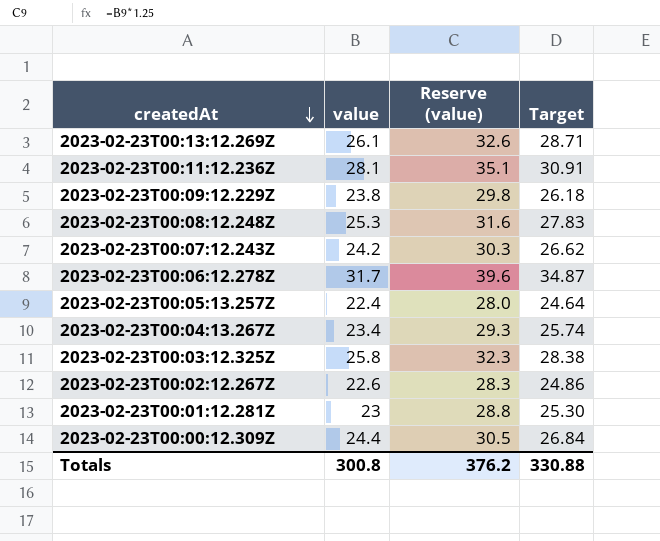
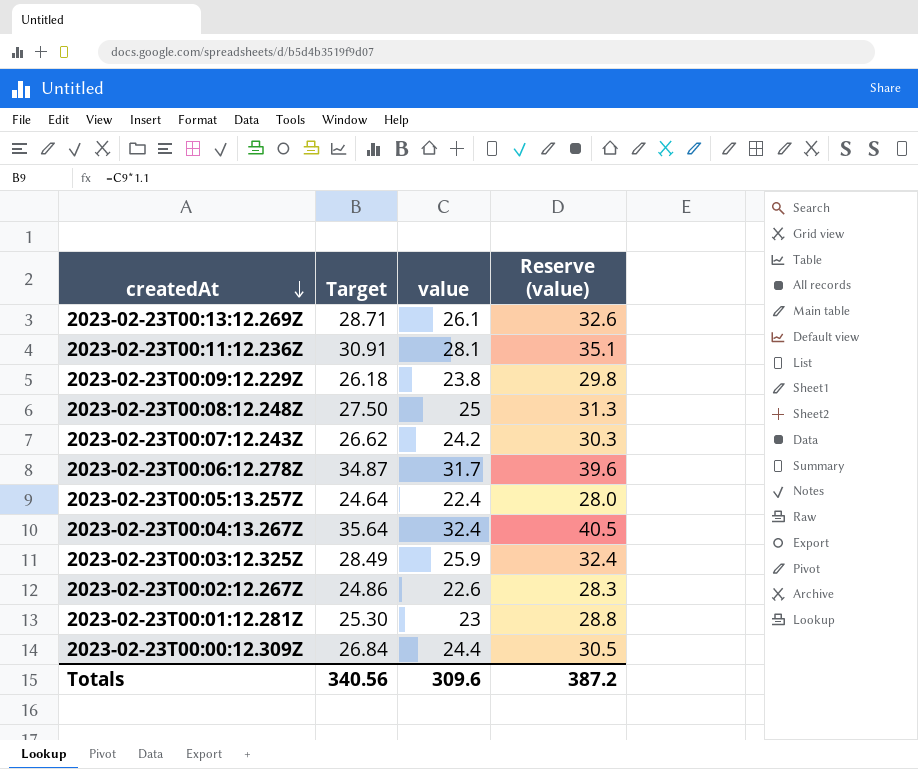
column Target | position: 4 -> 2
2023-02-23T00:08:12.248Z | Target: 27.83 -> 27.50
2023-02-23T00:08:12.248Z | value: 25.3 -> 25
2023-02-23T00:08:12.248Z | Reserve (value): 31.6 -> 31.3
2023-02-23T00:04:13.267Z | Target: 25.74 -> 35.64
2023-02-23T00:04:13.267Z | value: 23.4 -> 32.4
2023-02-23T00:04:13.267Z | Reserve (value): 29.3 -> 40.5
2023-02-23T00:03:12.325Z | Target: 28.38 -> 28.49
2023-02-23T00:03:12.325Z | value: 25.8 -> 25.9
2023-02-23T00:03:12.325Z | Reserve (value): 32.3 -> 32.4
Totals | Target: 330.88 -> 340.56
Totals | value: 300.8 -> 309.6
Totals | Reserve (value): 376.2 -> 387.2

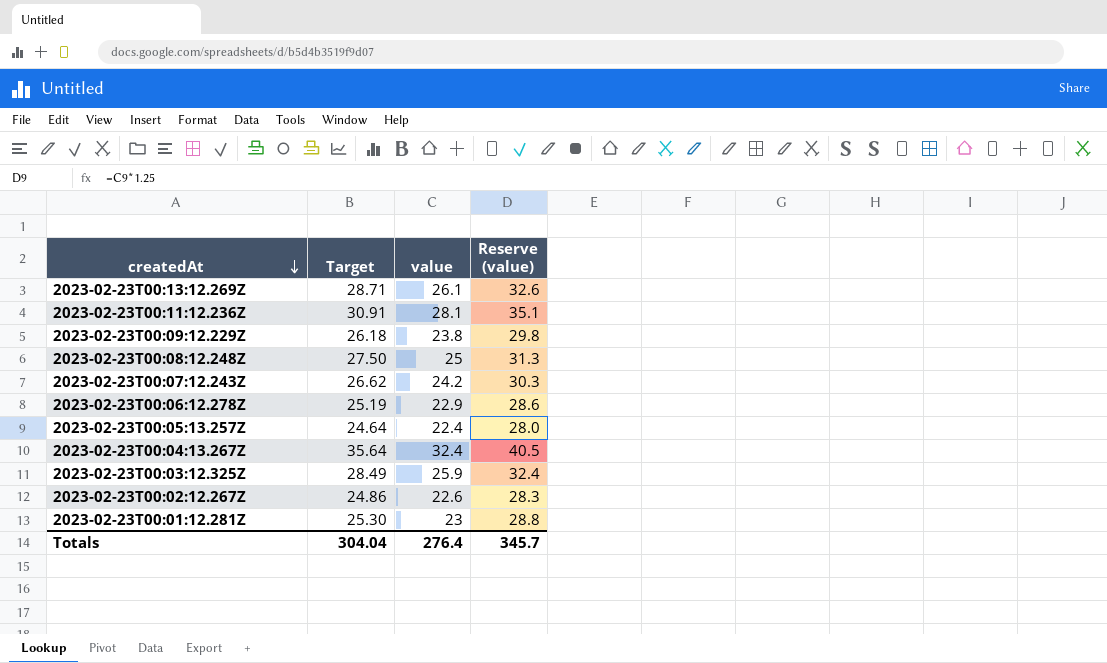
row 2023-02-23T00:00:12.309Z: 26.84 | 24.4 | 30.5 -> none
2023-02-23T00:06:12.278Z | Target: 34.87 -> 25.19
2023-02-23T00:06:12.278Z | value: 31.7 -> 22.9
2023-02-23T00:06:12.278Z | Reserve (value): 39.6 -> 28.6
Totals | Target: 340.56 -> 304.04
Totals | value: 309.6 -> 276.4
Totals | Reserve (value): 387.2 -> 345.7

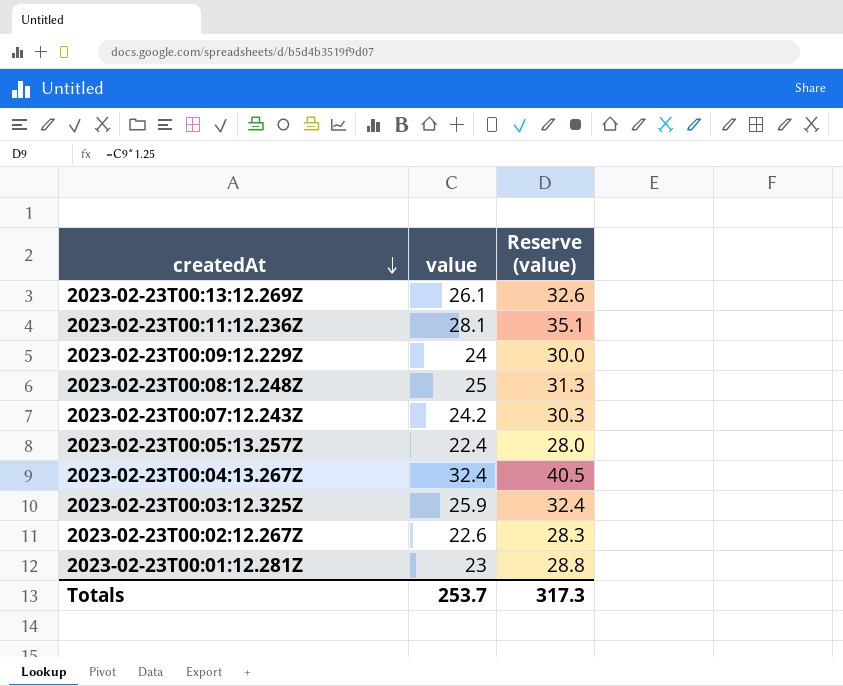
column Target | formula: [value] * 1.1 -> none
row 2023-02-23T00:06:12.278Z: 25.19 | 22.9 | 28.6 -> none
2023-02-23T00:09:12.229Z | value: 23.8 -> 24
2023-02-23T00:09:12.229Z | Reserve (value): 29.8 -> 30.0
Totals | value: 276.4 -> 253.7
Totals | Reserve (value): 345.7 -> 317.3

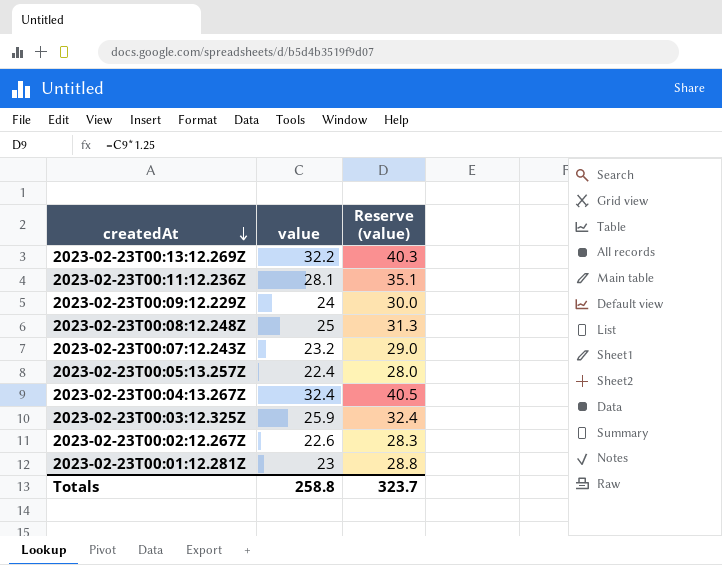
2023-02-23T00:13:12.269Z | value: 26.1 -> 32.2
2023-02-23T00:13:12.269Z | Reserve (value): 32.6 -> 40.3
2023-02-23T00:07:12.243Z | value: 24.2 -> 23.2
2023-02-23T00:07:12.243Z | Reserve (value): 30.3 -> 29.0
Totals | value: 253.7 -> 258.8
Totals | Reserve (value): 317.3 -> 323.7

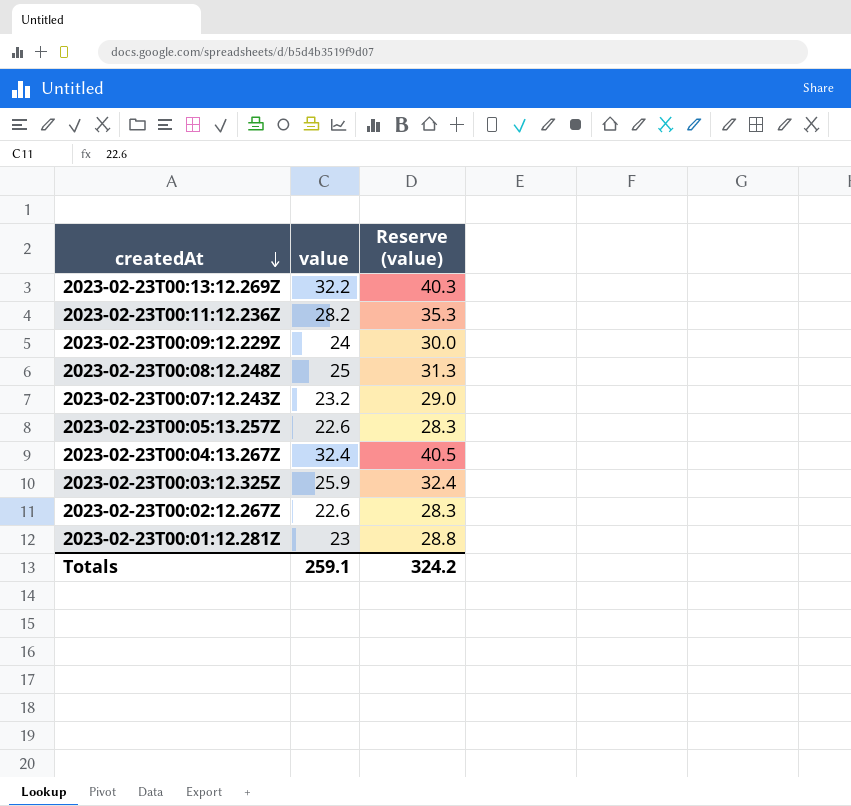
2023-02-23T00:11:12.236Z | value: 28.1 -> 28.2
2023-02-23T00:11:12.236Z | Reserve (value): 35.1 -> 35.3
2023-02-23T00:05:13.257Z | value: 22.4 -> 22.6
2023-02-23T00:05:13.257Z | Reserve (value): 28.0 -> 28.3
Totals | value: 258.8 -> 259.1
Totals | Reserve (value): 323.7 -> 324.2

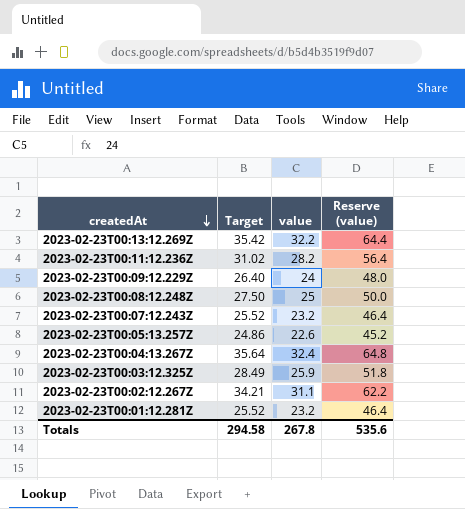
column Target | formula: none -> [value] * 1.1
column Reserve (value) | formula: [value] * 1.25 -> [value] * 2
2023-02-23T00:02:12.267Z | value: 22.6 -> 31.1
2023-02-23T00:01:12.281Z | value: 23 -> 23.2
Totals | value: 259.1 -> 267.8
Totals | Reserve (value): 324.2 -> 535.6

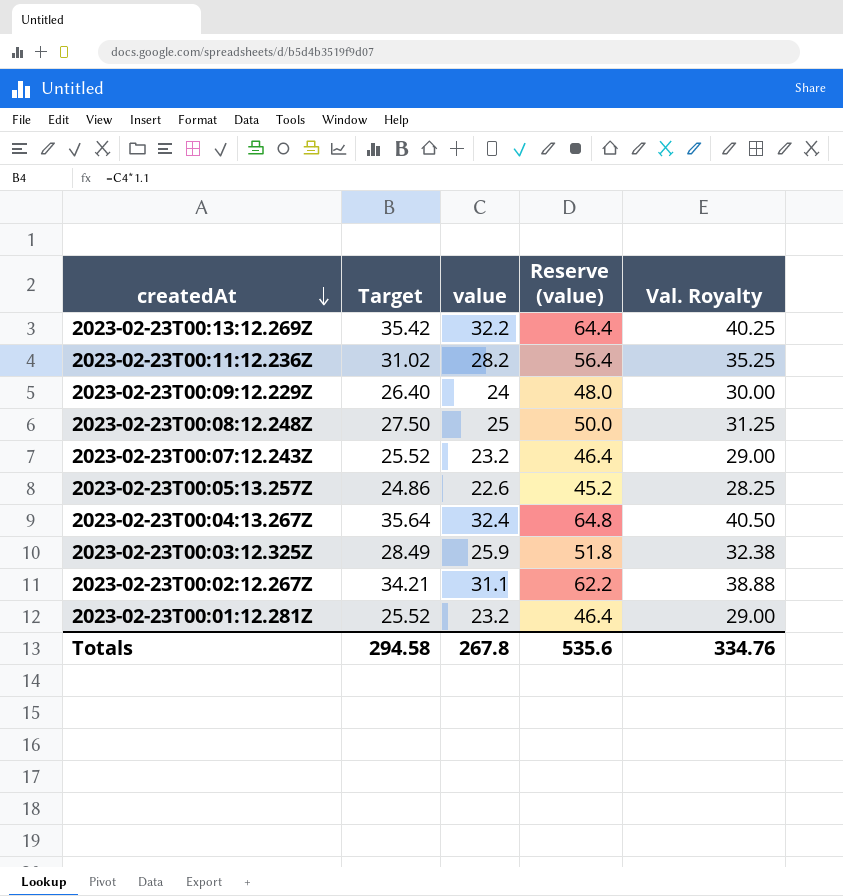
column Val. Royalty | formula: none -> [value] * 1.25

